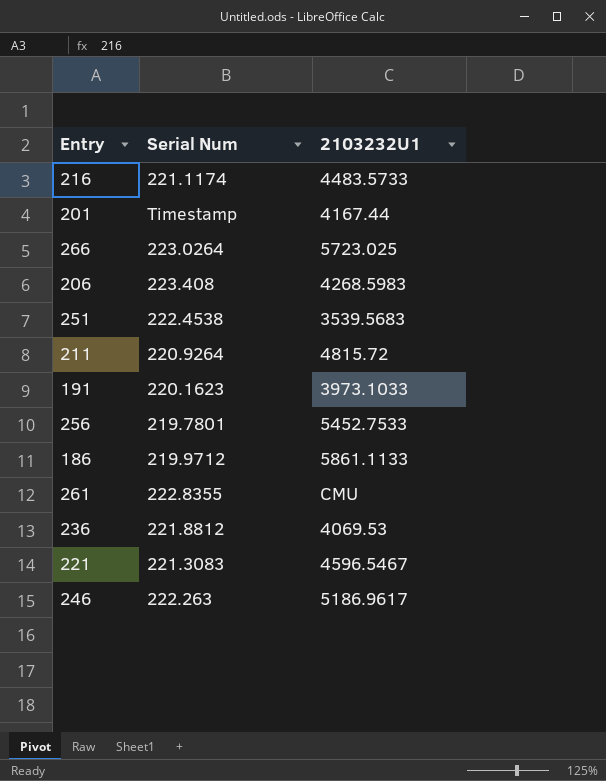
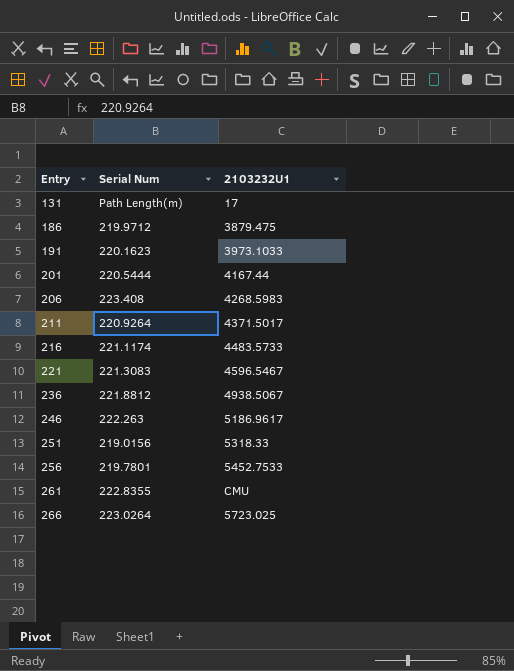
row order: none -> Entry ascending
row 131: none -> Path Length(m) | 17
186 | 2103232U1: 5861.1133 -> 3879.475
201 | Serial Num: Timestamp -> 220.5444
211 | 2103232U1: 4815.72 -> 4371.5017
236 | 2103232U1: 4069.53 -> 4938.5067
251 | Serial Num: 222.4538 -> 219.0156
251 | 2103232U1: 3539.5683 -> 5318.33

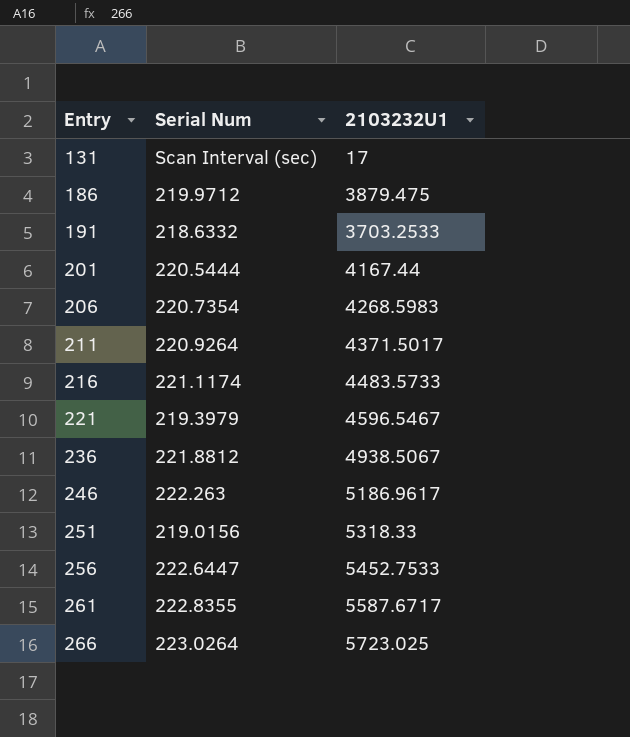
131 | Serial Num: Path Length(m) -> Scan Interval (sec)
191 | Serial Num: 220.1623 -> 218.6332
191 | 2103232U1: 3973.1033 -> 3703.2533
206 | Serial Num: 223.408 -> 220.7354
221 | Serial Num: 221.3083 -> 219.3979
256 | Serial Num: 219.7801 -> 222.6447
261 | 2103232U1: CMU -> 5587.6717

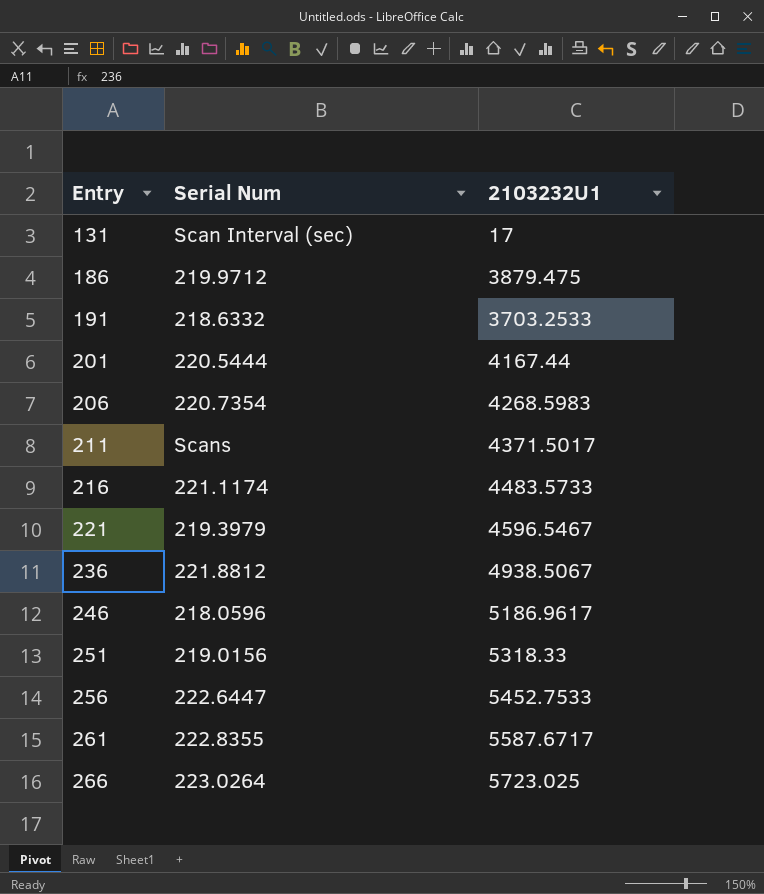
211 | Serial Num: 220.9264 -> Scans
246 | Serial Num: 222.263 -> 218.0596

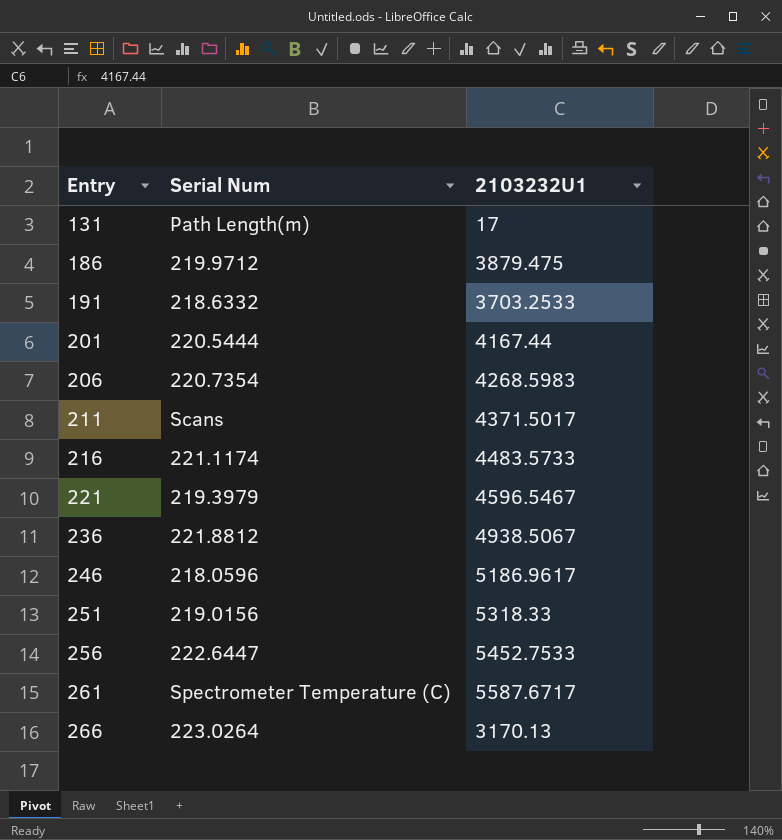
131 | Serial Num: Scan Interval (sec) -> Path Length(m)
261 | Serial Num: 222.8355 -> Spectrometer Temperature (C)
266 | 2103232U1: 5723.025 -> 3170.13

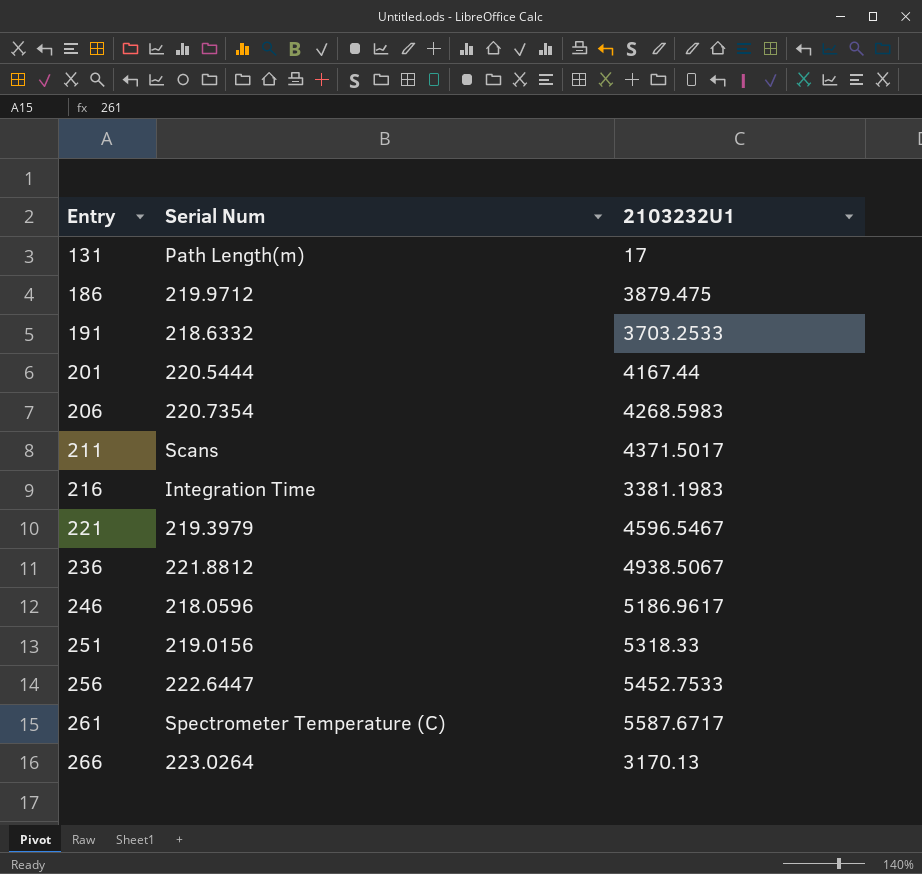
216 | Serial Num: 221.1174 -> Integration Time
216 | 2103232U1: 4483.5733 -> 3381.1983

